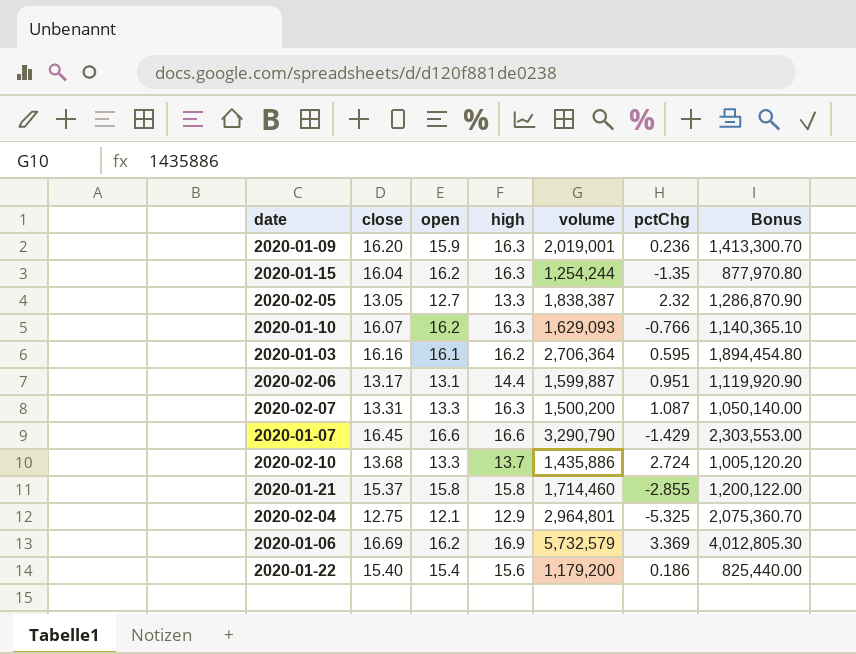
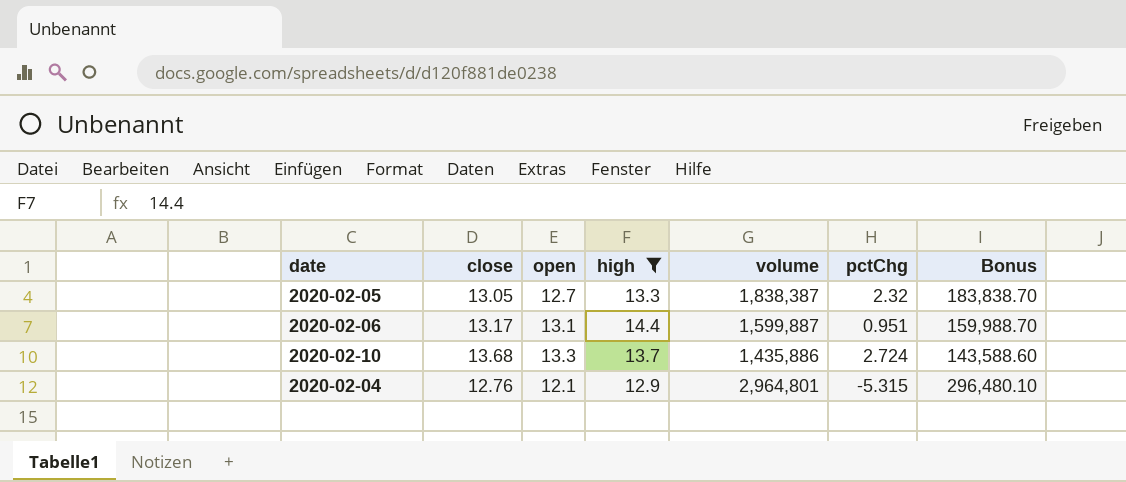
filter: none -> high <= 14.4
column Bonus | formula: [volume] * 0.7 -> [volume] * 0.1
2020-02-04 | close: 12.75 -> 12.76
2020-02-04 | pctChg: -5.325 -> -5.315

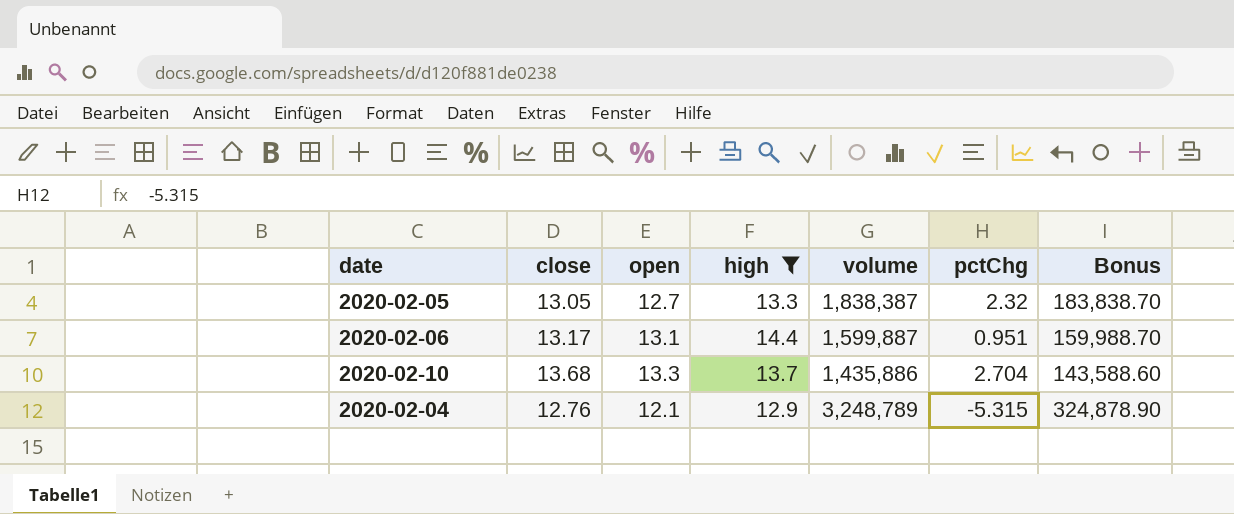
2020-02-10 | pctChg: 2.724 -> 2.704
2020-02-04 | volume: 2,964,801 -> 3,248,789
2020-02-04 | Bonus: 296,480.10 -> 324,878.90

